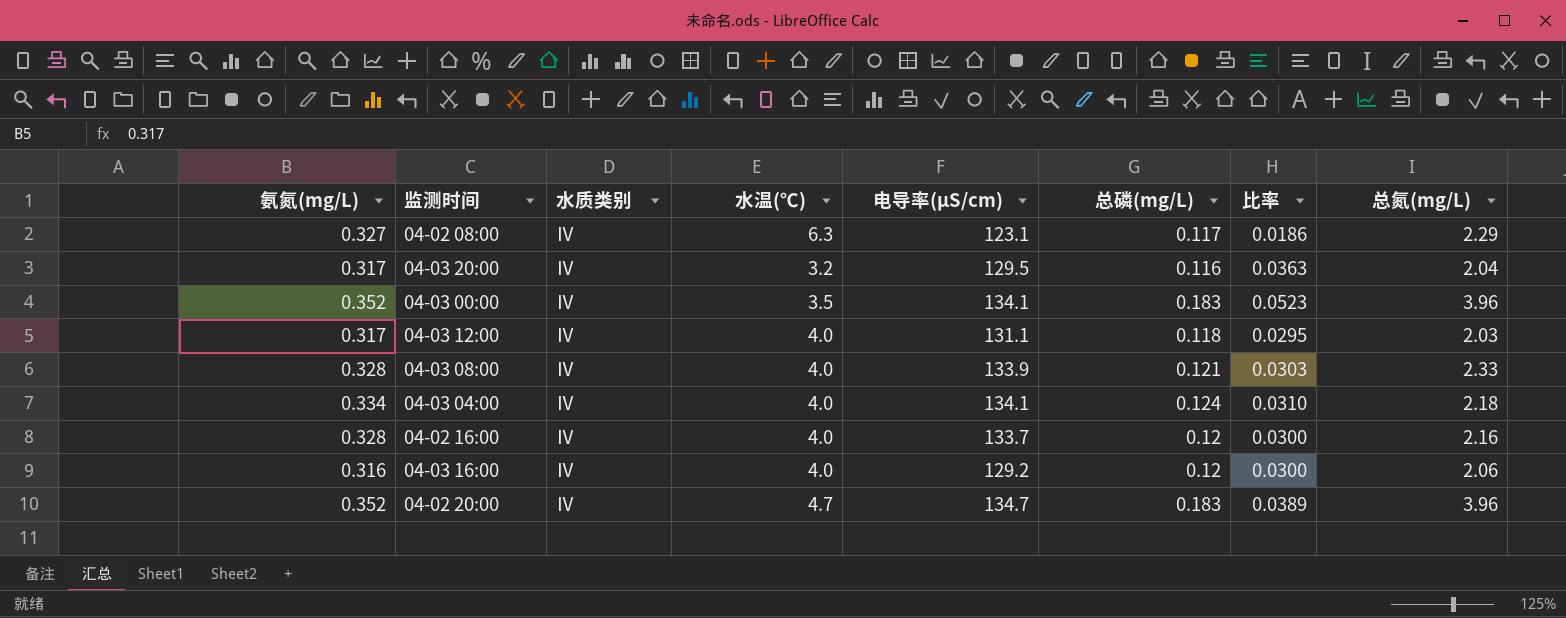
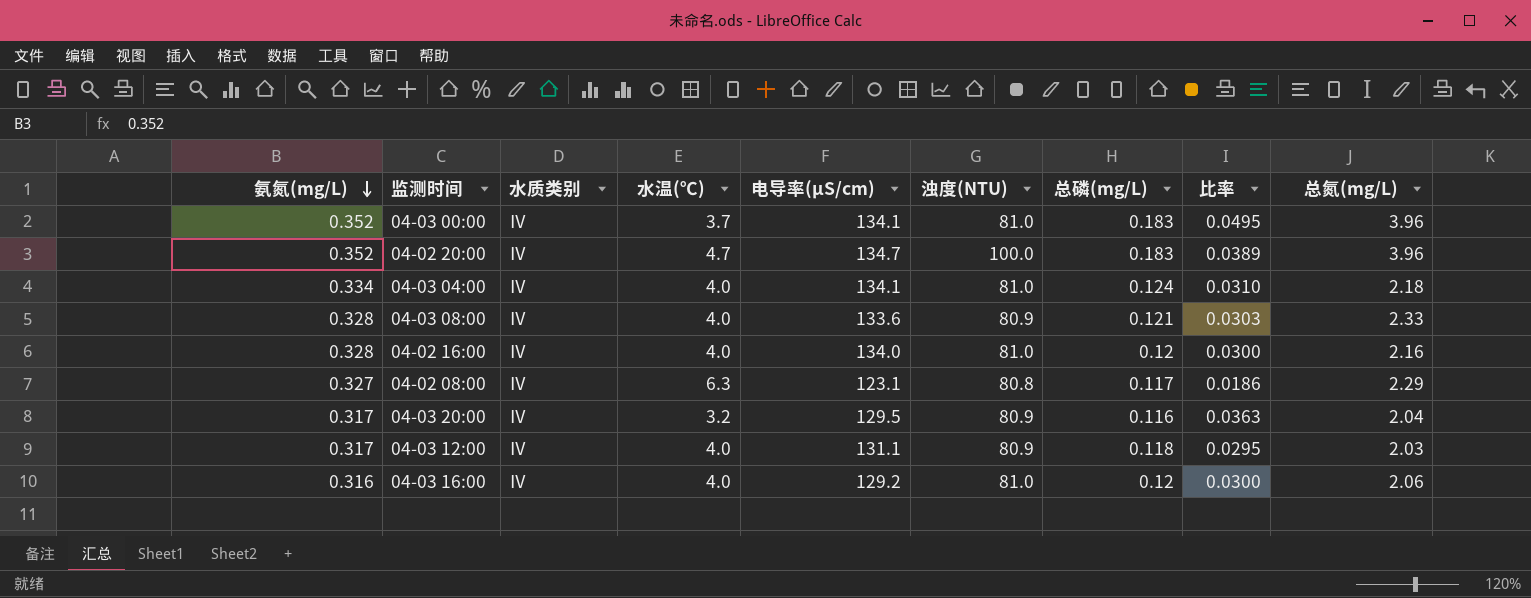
row order: none -> 氨氮(mg/L) descending
column 浊度(NTU) | position: none -> 6
04-03 00:00 | 水温(℃): 3.5 -> 3.7
04-03 00:00 | 比率: 0.0523 -> 0.0495
04-03 08:00 | 电导率(μS/cm): 133.9 -> 133.6
04-02 16:00 | 电导率(μS/cm): 133.7 -> 134.0

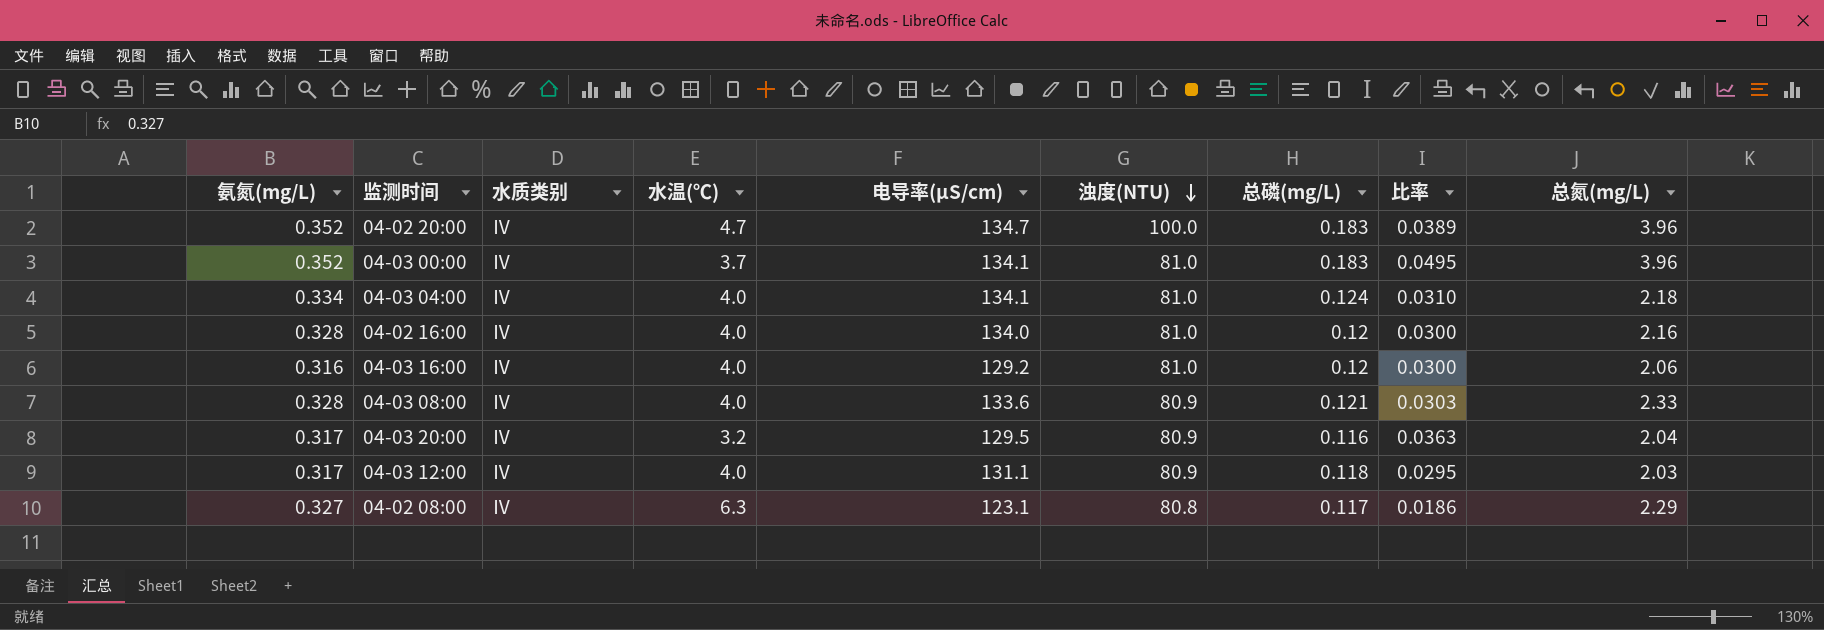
row order: 氨氮(mg/L) descending -> 浊度(NTU) descending

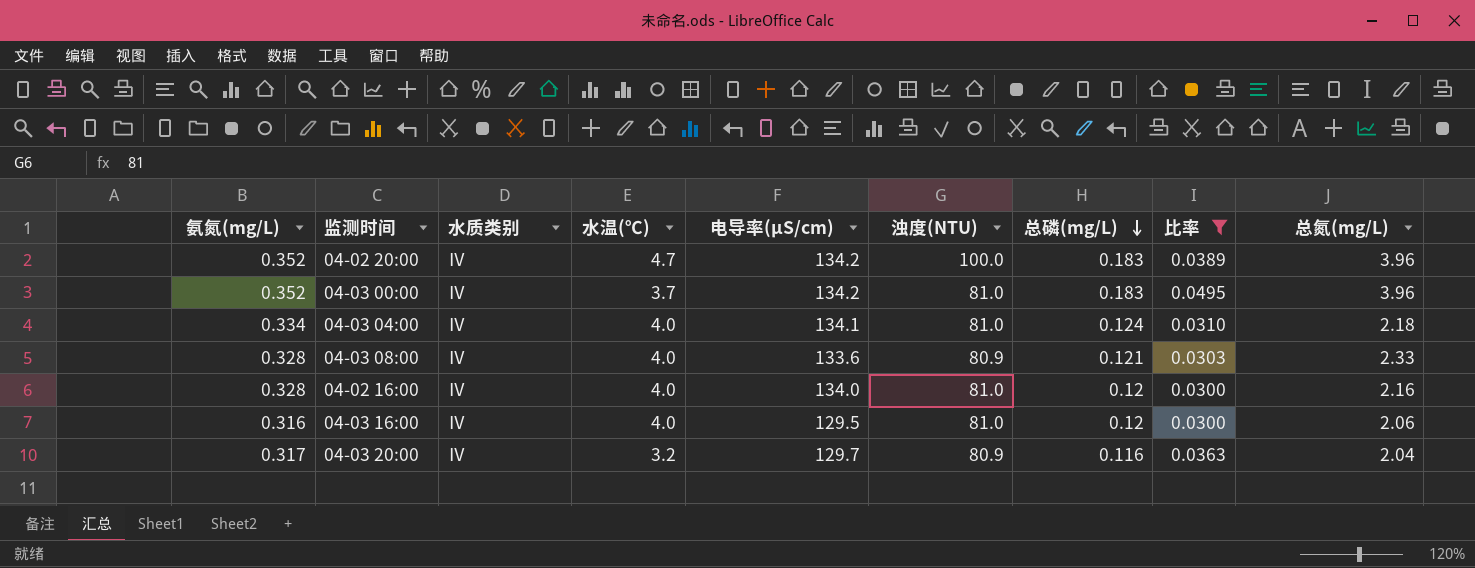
filter: none -> 比率 >= 0.0300
row order: 浊度(NTU) descending -> 总磷(mg/L) descending
04-02 20:00 | 电导率(μS/cm): 134.7 -> 134.2
04-03 00:00 | 电导率(μS/cm): 134.1 -> 134.2
04-03 16:00 | 电导率(μS/cm): 129.2 -> 129.5
04-03 20:00 | 电导率(μS/cm): 129.5 -> 129.7

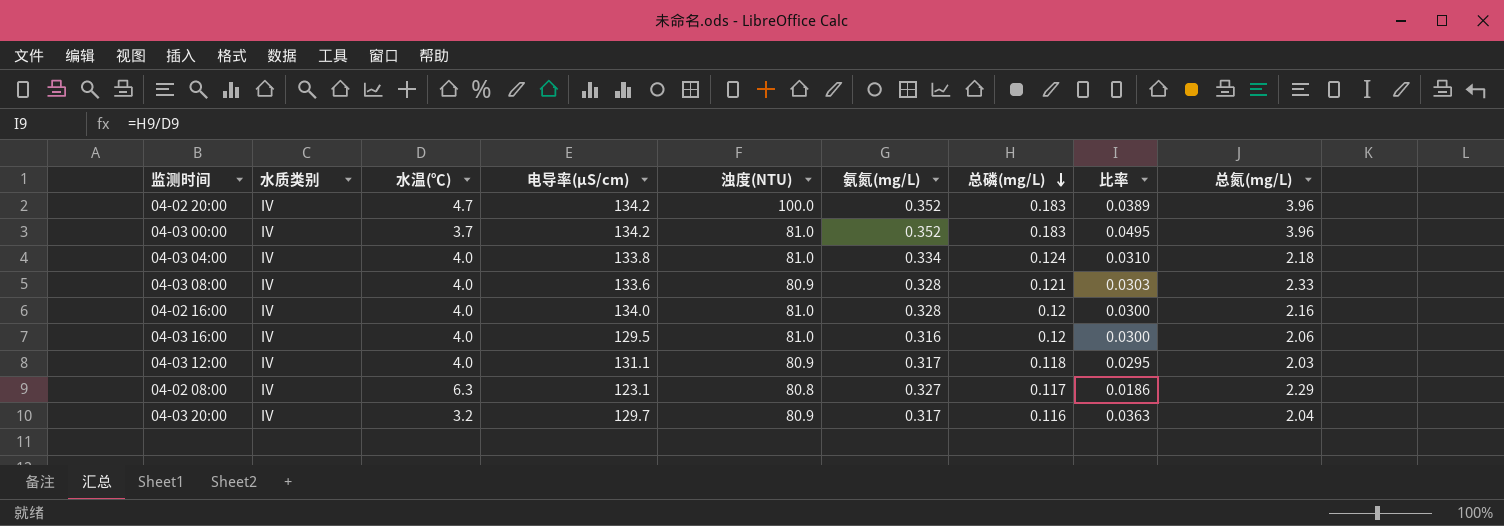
filter: 比率 >= 0.0300 -> none
column 氨氮(mg/L) | position: 1 -> 6
04-03 04:00 | 电导率(μS/cm): 134.1 -> 133.8

